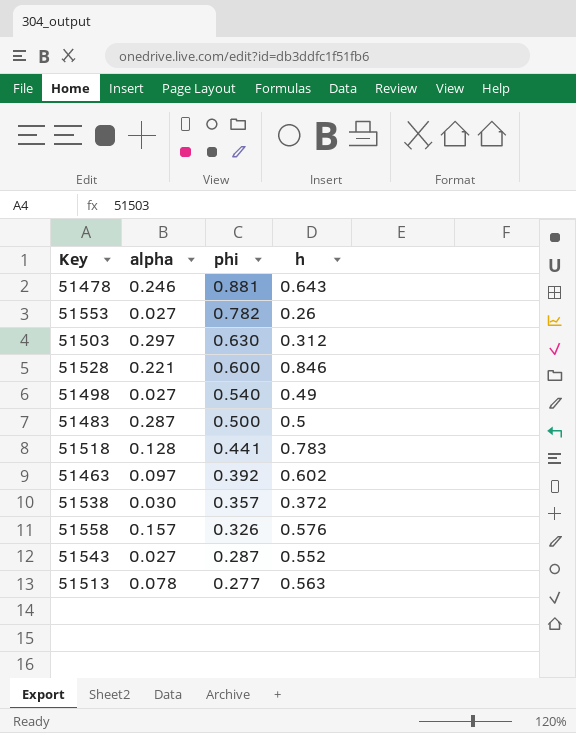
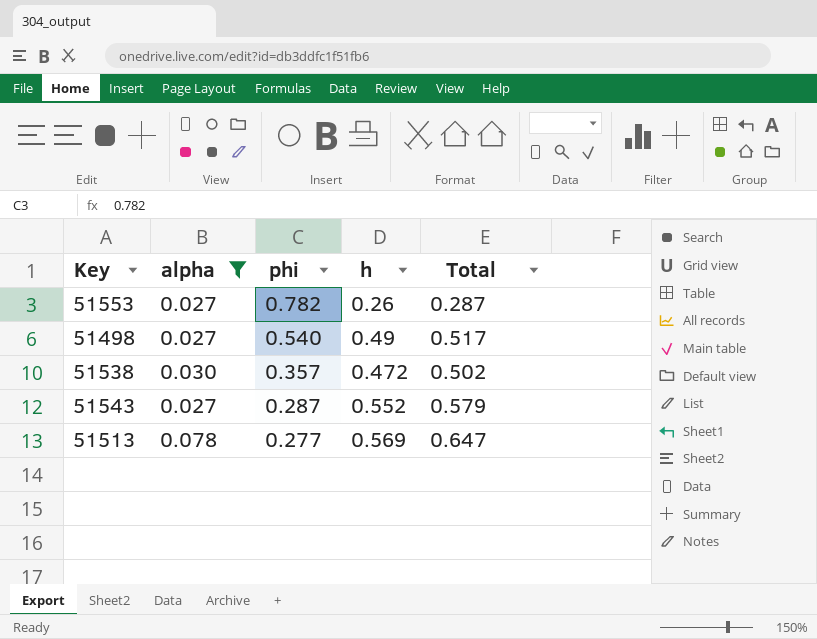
filter: none -> alpha <= 0.078
column Total | formula: none -> [alpha] + [h]
51538 | h: 0.372 -> 0.472
51513 | h: 0.563 -> 0.569

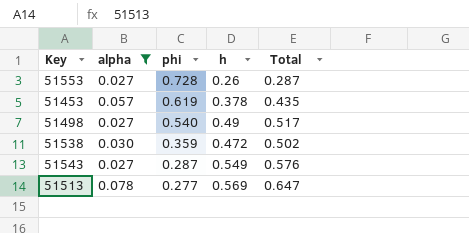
51553 | phi: 0.782 -> 0.728
row 51453: none -> 0.057 | 0.619 | 0.378 | 0.435
51538 | phi: 0.357 -> 0.359
51543 | h: 0.552 -> 0.549
51543 | Total: 0.579 -> 0.576

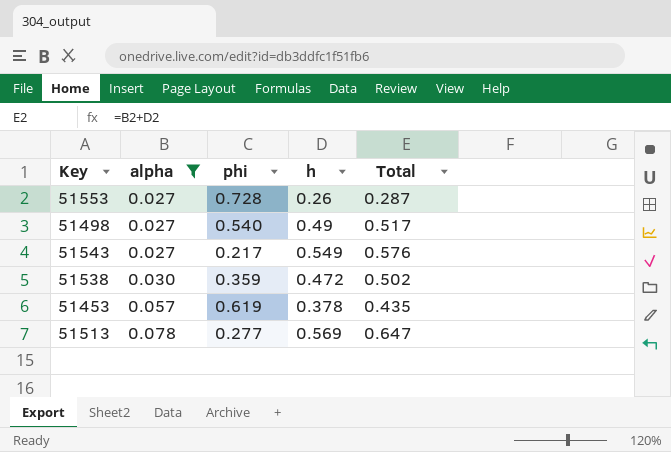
row order: phi descending -> alpha ascending
51543 | phi: 0.287 -> 0.217

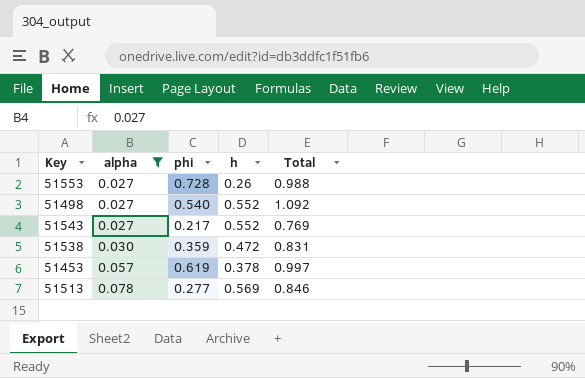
column Total | formula: [alpha] + [h] -> [phi] + [h]
51498 | h: 0.49 -> 0.552
51543 | h: 0.549 -> 0.552

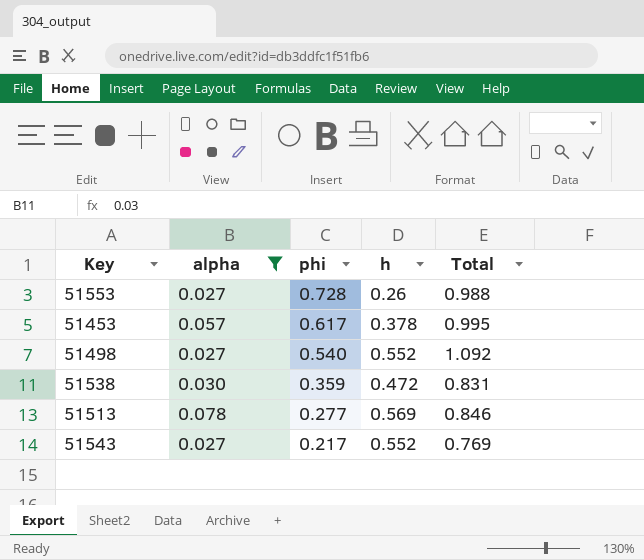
row order: alpha ascending -> phi descending
51453 | phi: 0.619 -> 0.617
51453 | Total: 0.997 -> 0.995

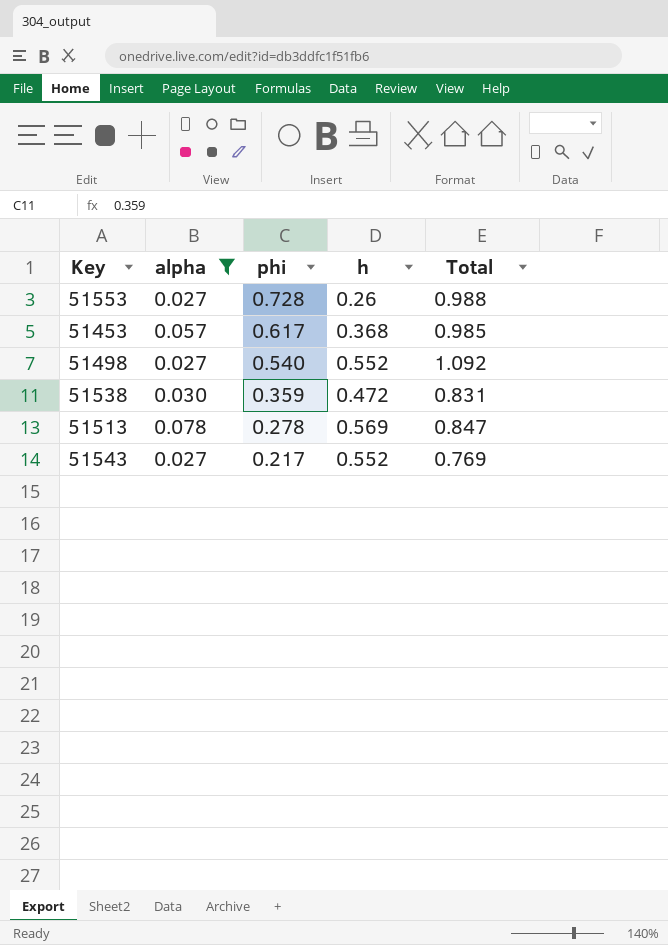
51453 | h: 0.378 -> 0.368
51453 | Total: 0.995 -> 0.985
51513 | phi: 0.277 -> 0.278
51513 | Total: 0.846 -> 0.847

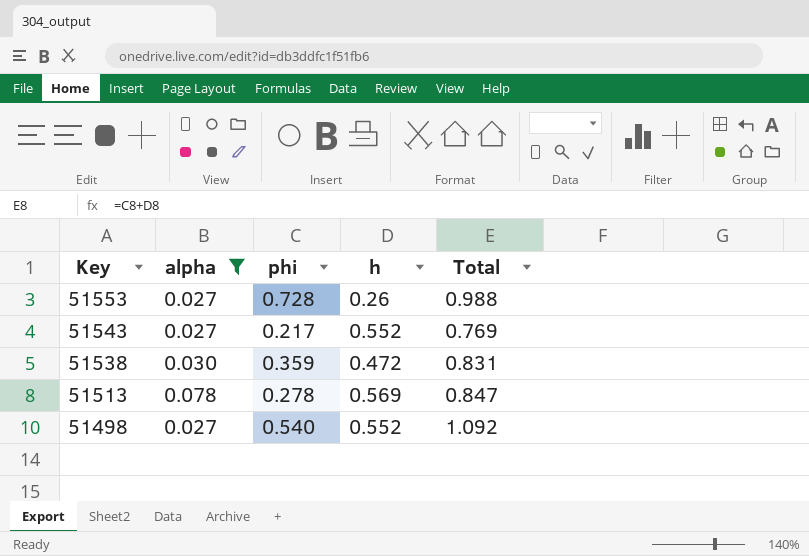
row order: phi descending -> Key descending
row 51453: 0.057 | 0.617 | 0.368 | 0.985 -> none

